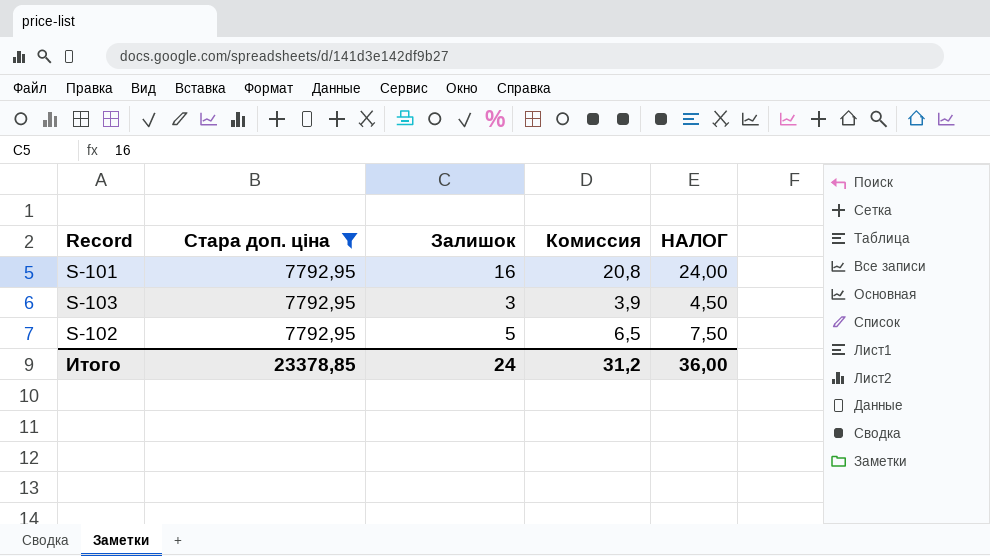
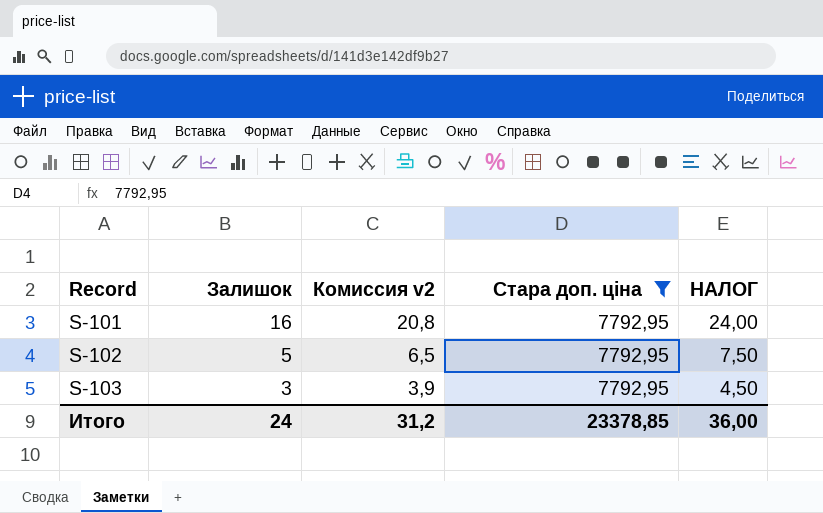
row order: none -> Record ascending
column name: Комиссия -> Комиссия v2
column Стара доп. ціна | position: 2 -> 4

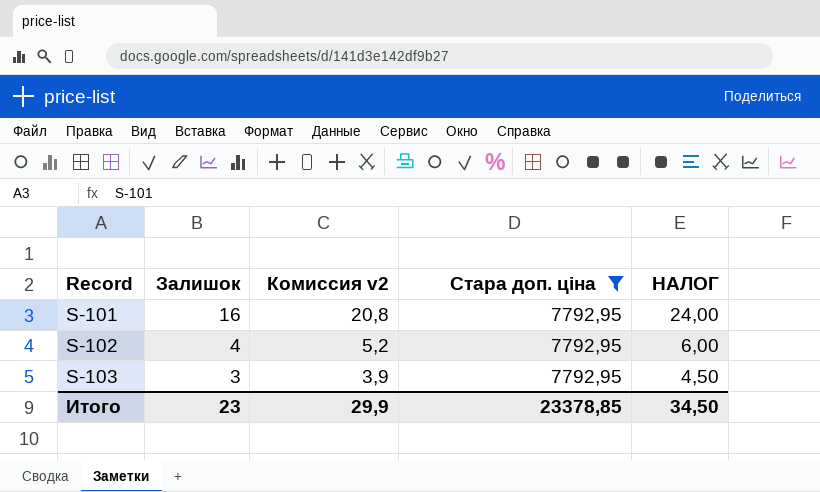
S-102 | Залишок: 5 -> 4
S-102 | Комиссия v2: 6,5 -> 5,2
S-102 | НАЛОГ: 7,50 -> 6,00
Итого | Залишок: 24 -> 23
Итого | Комиссия v2: 31,2 -> 29,9
Итого | НАЛОГ: 36,00 -> 34,50

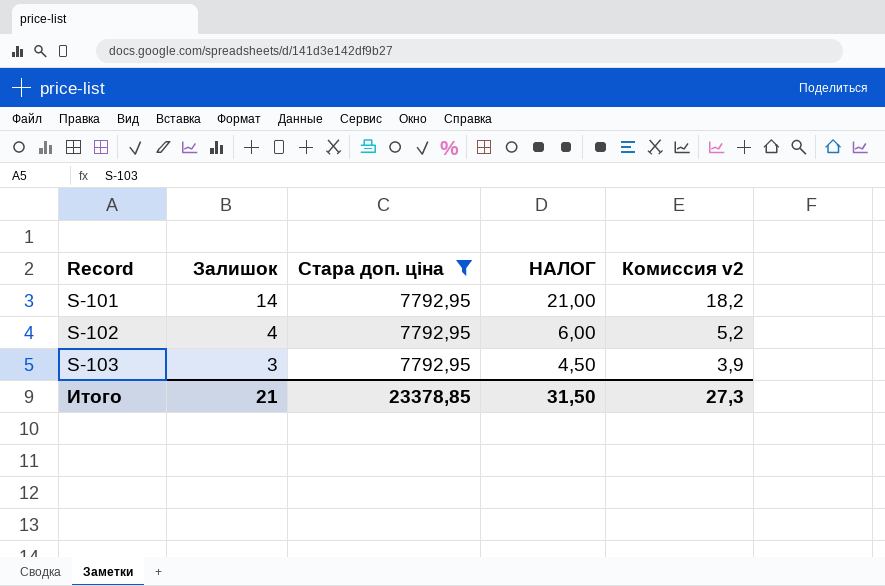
column Комиссия v2 | position: 3 -> 5
S-101 | Залишок: 16 -> 14
S-101 | НАЛОГ: 24,00 -> 21,00
S-101 | Комиссия v2: 20,8 -> 18,2
Итого | Залишок: 23 -> 21
Итого | НАЛОГ: 34,50 -> 31,50
Итого | Комиссия v2: 29,9 -> 27,3

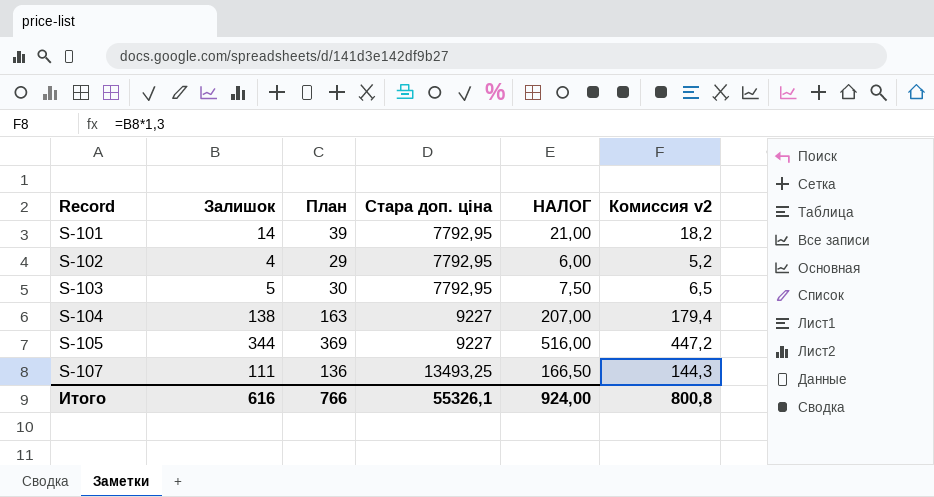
filter: Стара доп. ціна = 7792,95 -> none
column План | formula: none -> [Залишок] + 25
S-103 | Залишок: 3 -> 5
S-103 | НАЛОГ: 4,50 -> 7,50
S-103 | Комиссия v2: 3,9 -> 6,5
Итого | Залишок: 21 -> 616
Итого | Стара доп. ціна: 23378,85 -> 55326,1
Итого | НАЛОГ: 31,50 -> 924,00
Итого | Комиссия v2: 27,3 -> 800,8

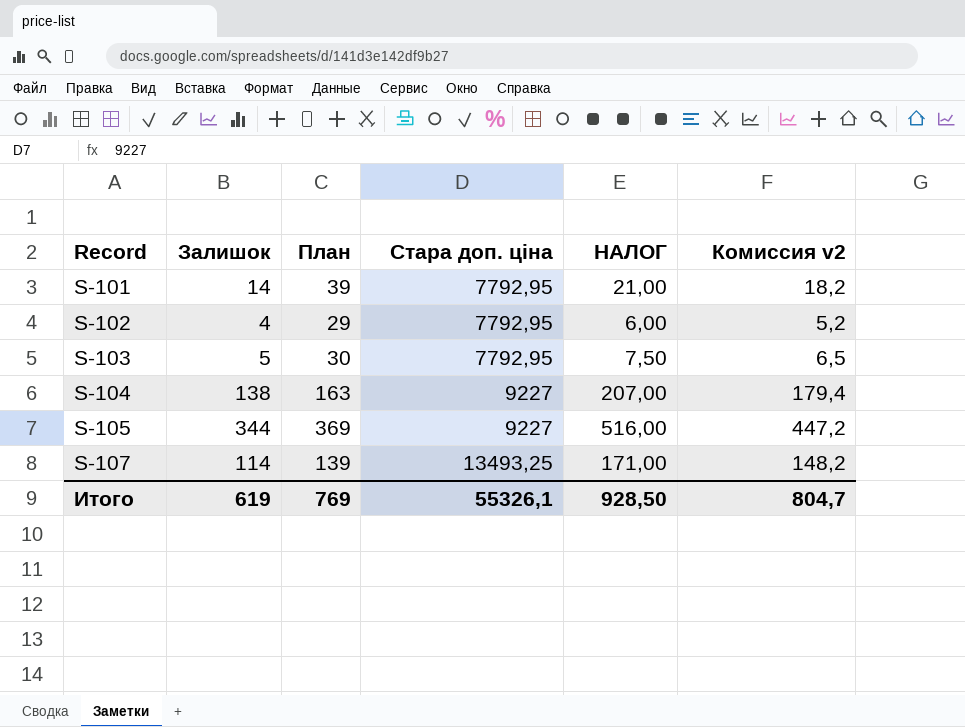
S-107 | Залишок: 111 -> 114
S-107 | План: 136 -> 139
S-107 | НАЛОГ: 166,50 -> 171,00
S-107 | Комиссия v2: 144,3 -> 148,2
Итого | Залишок: 616 -> 619
Итого | План: 766 -> 769
Итого | НАЛОГ: 924,00 -> 928,50
Итого | Комиссия v2: 800,8 -> 804,7

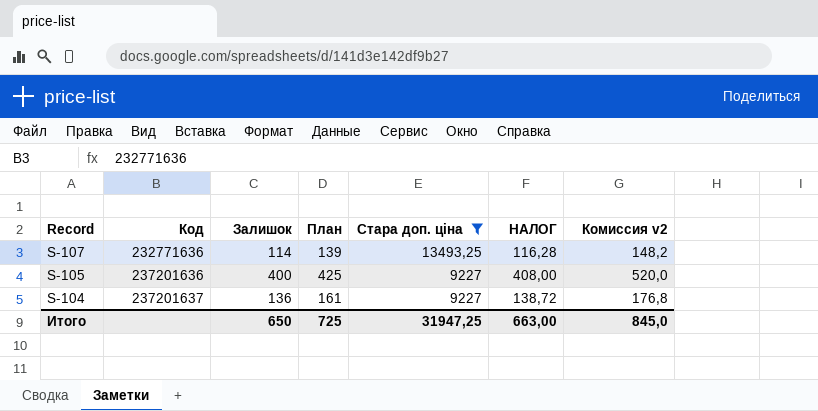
filter: none -> Стара доп. ціна != 7792,95
row order: Record ascending -> Record descending
column Код | position: none -> 2
column НАЛОГ | formula: [Залишок] * 1,5 -> [Залишок] * 1,02
S-105 | Залишок: 344 -> 400
S-105 | План: 369 -> 425
S-105 | Комиссия v2: 447,2 -> 520,0
S-104 | Залишок: 138 -> 136
S-104 | План: 163 -> 161
S-104 | Комиссия v2: 179,4 -> 176,8
Итого | Залишок: 619 -> 650
Итого | План: 769 -> 725
Итого | Стара доп. ціна: 55326,1 -> 31947,25
Итого | НАЛОГ: 928,50 -> 663,00
Итого | Комиссия v2: 804,7 -> 845,0

